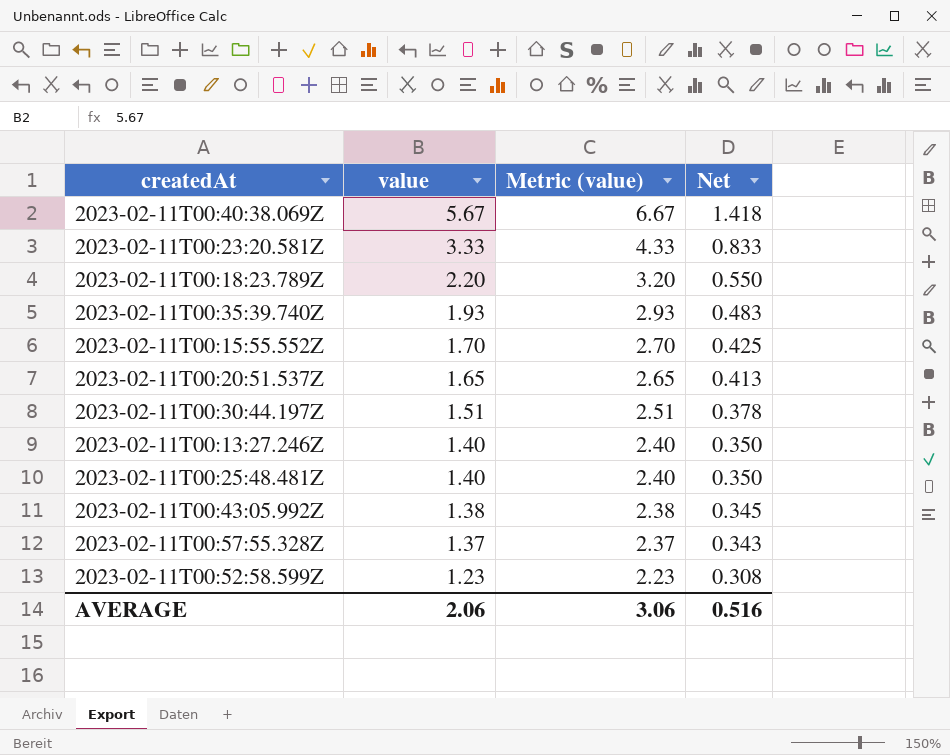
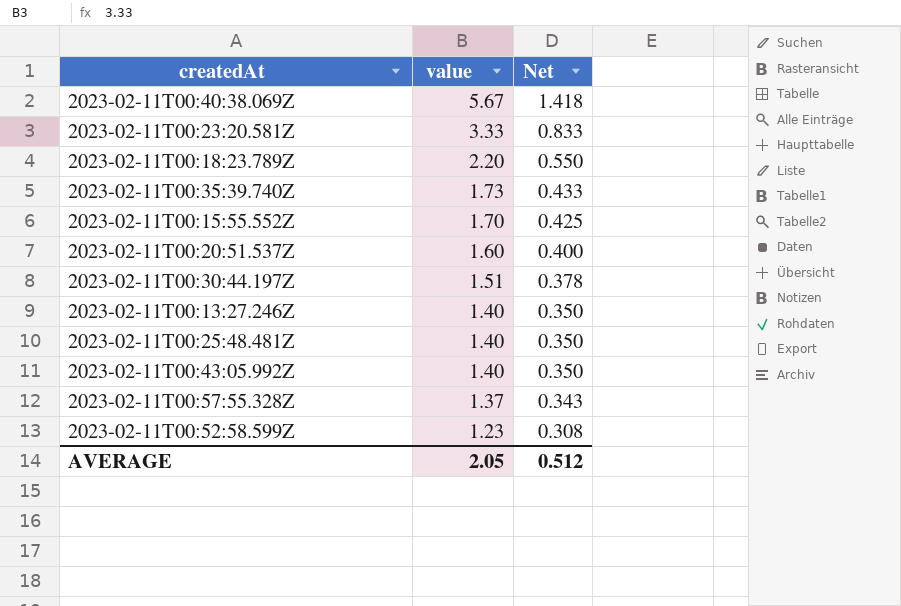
column Metric (value) | formula: [value] + 1 -> none
2023-02-11T00:35:39.740Z | value: 1.93 -> 1.73
2023-02-11T00:35:39.740Z | Net: 0.483 -> 0.433
2023-02-11T00:20:51.537Z | value: 1.65 -> 1.60
2023-02-11T00:20:51.537Z | Net: 0.413 -> 0.400
2023-02-11T00:43:05.992Z | value: 1.38 -> 1.40
2023-02-11T00:43:05.992Z | Net: 0.345 -> 0.350
AVERAGE | value: 2.06 -> 2.05
AVERAGE | Net: 0.516 -> 0.512

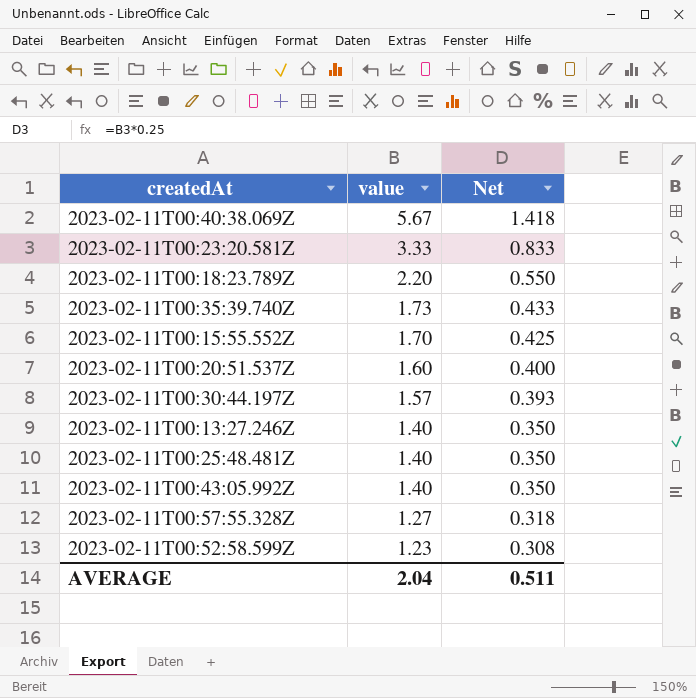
2023-02-11T00:30:44.197Z | value: 1.51 -> 1.57
2023-02-11T00:30:44.197Z | Net: 0.378 -> 0.393
2023-02-11T00:57:55.328Z | value: 1.37 -> 1.27
2023-02-11T00:57:55.328Z | Net: 0.343 -> 0.318
AVERAGE | value: 2.05 -> 2.04
AVERAGE | Net: 0.512 -> 0.511

